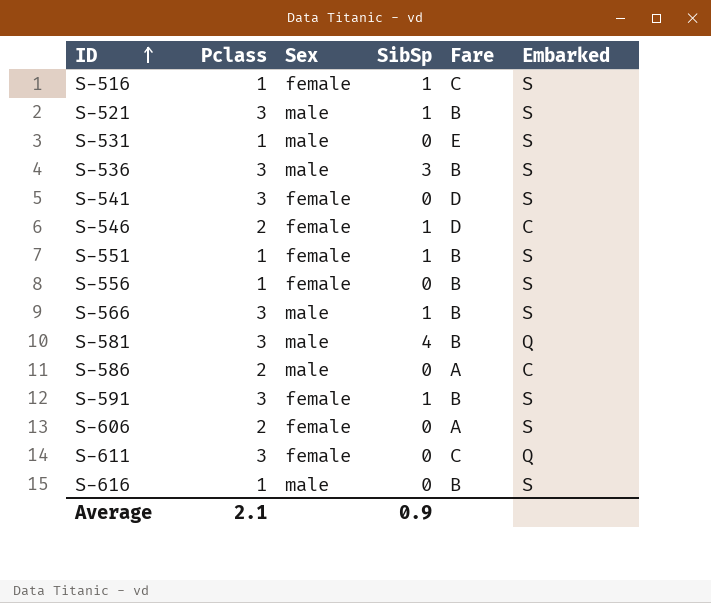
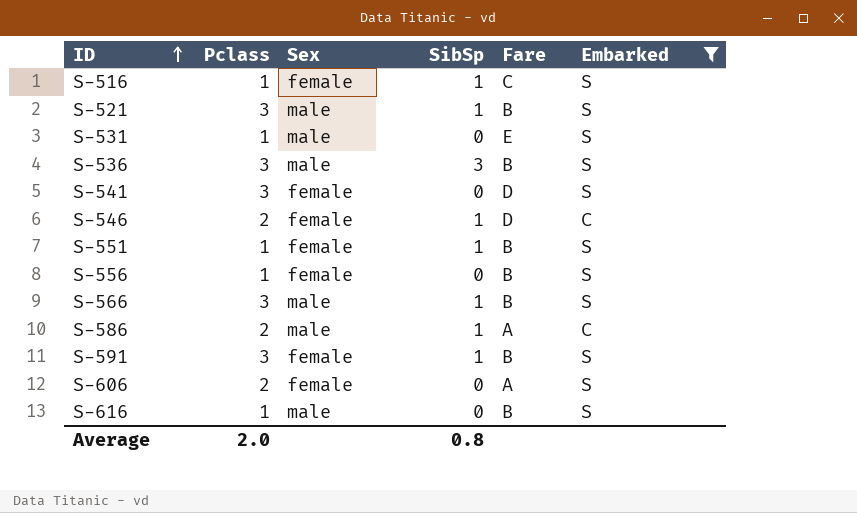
filter: none -> Embarked != Q
S-586 | SibSp: 0 -> 1
Average | Pclass: 2.1 -> 2.0
Average | SibSp: 0.9 -> 0.8

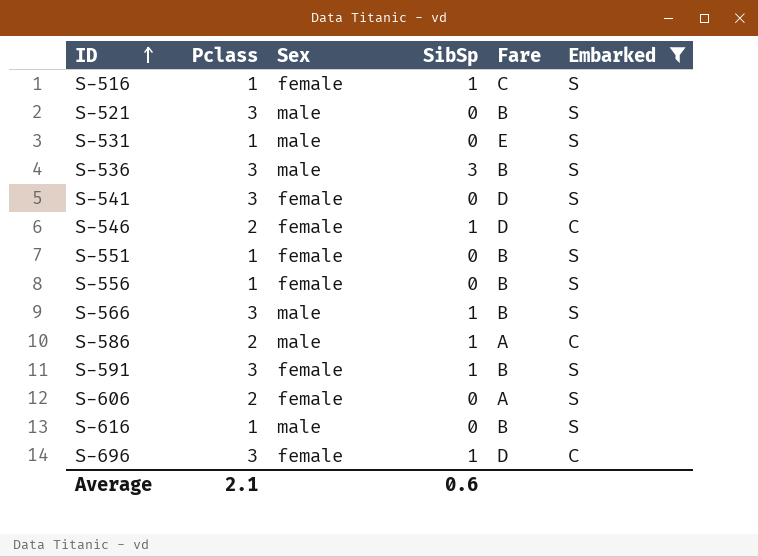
S-521 | SibSp: 1 -> 0
S-551 | SibSp: 1 -> 0
row S-696: none -> 3 | female | 1 | D | C
Average | Pclass: 2.0 -> 2.1
Average | SibSp: 0.8 -> 0.6

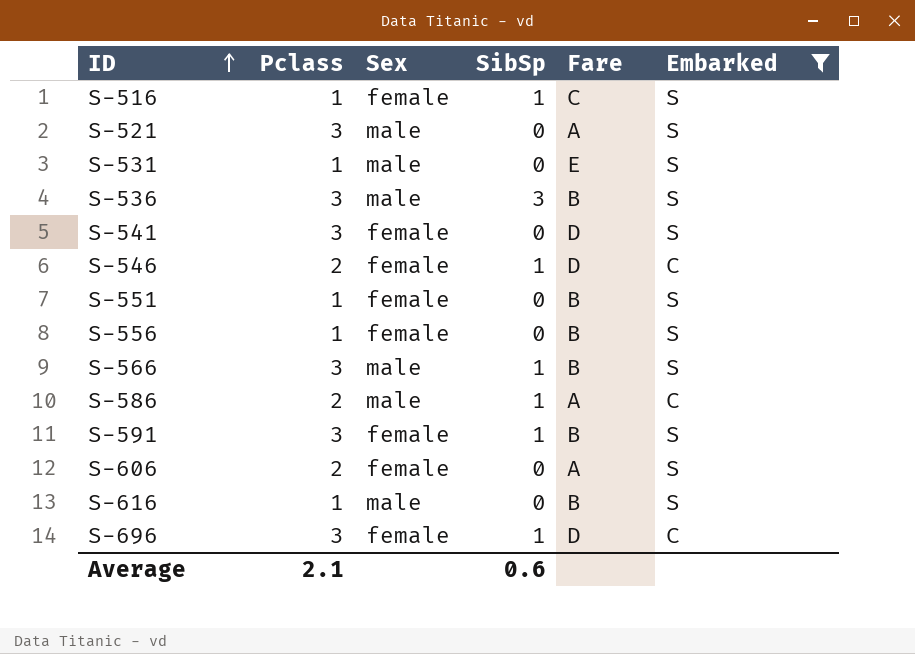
S-521 | Fare: B -> A

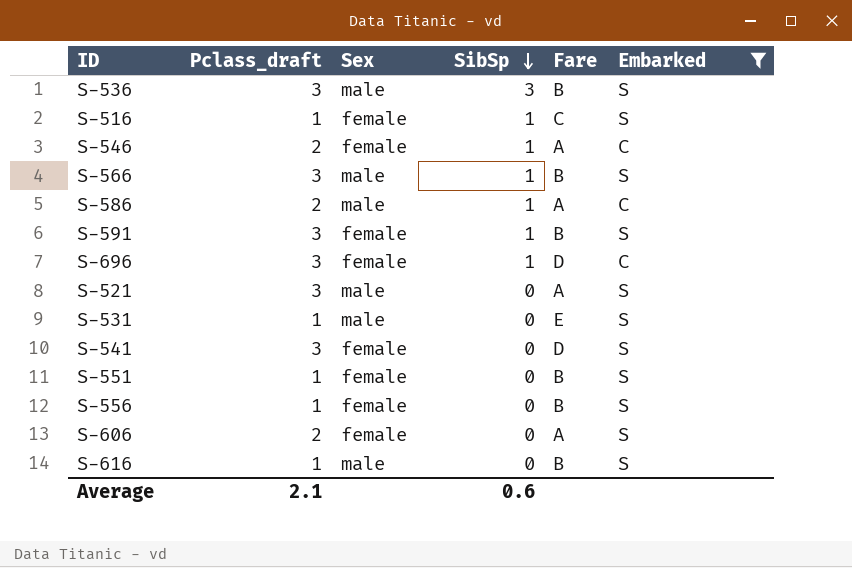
row order: ID ascending -> SibSp descending
column name: Pclass -> Pclass_draft
S-546 | Fare: D -> A

